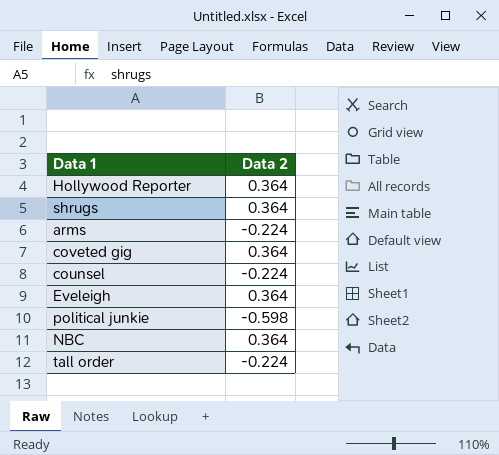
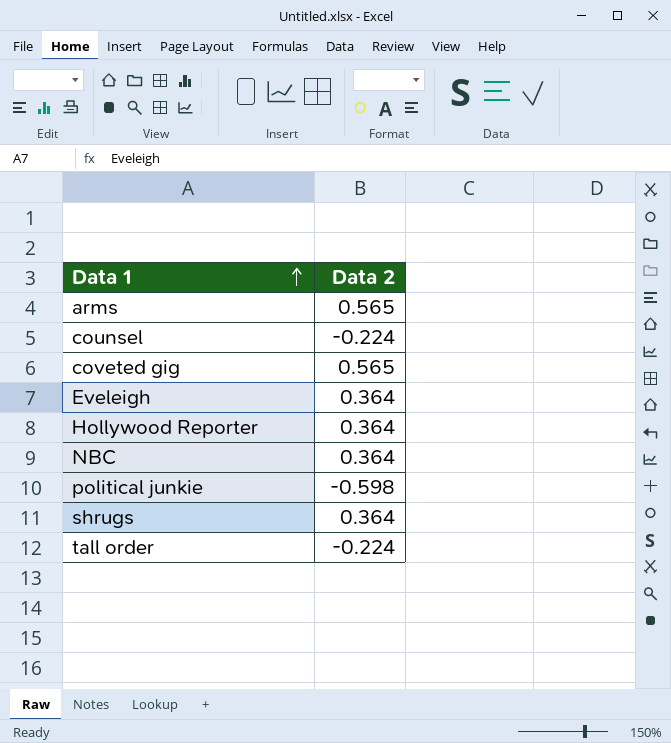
row order: none -> Data 1 ascending
arms | Data 2: -0.224 -> 0.565
coveted gig | Data 2: 0.364 -> 0.565

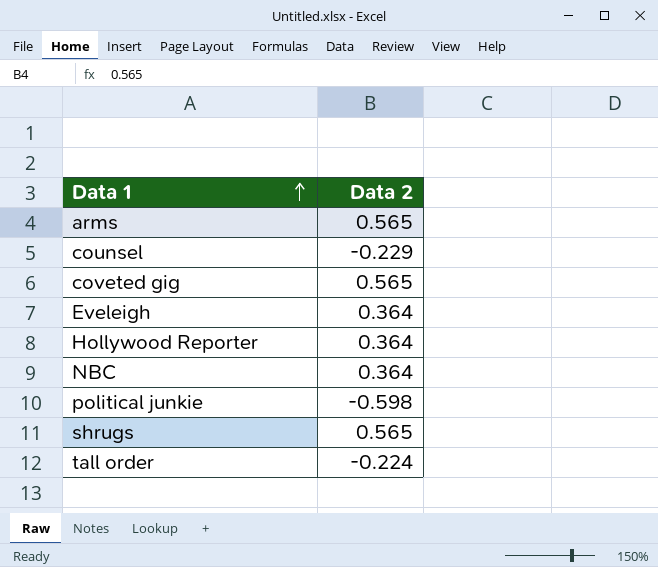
counsel | Data 2: -0.224 -> -0.229
shrugs | Data 2: 0.364 -> 0.565

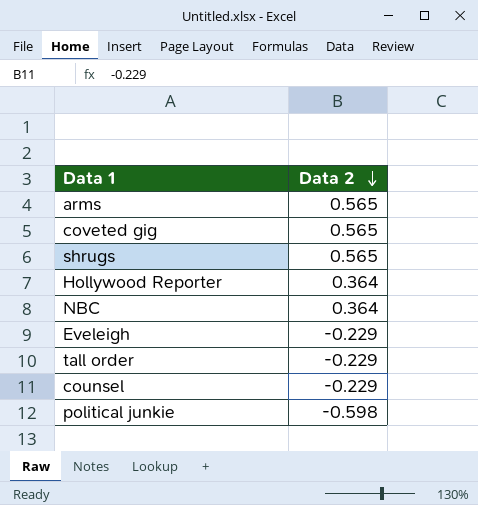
row order: Data 1 ascending -> Data 2 descending
Eveleigh | Data 2: 0.364 -> -0.229
tall order | Data 2: -0.224 -> -0.229

